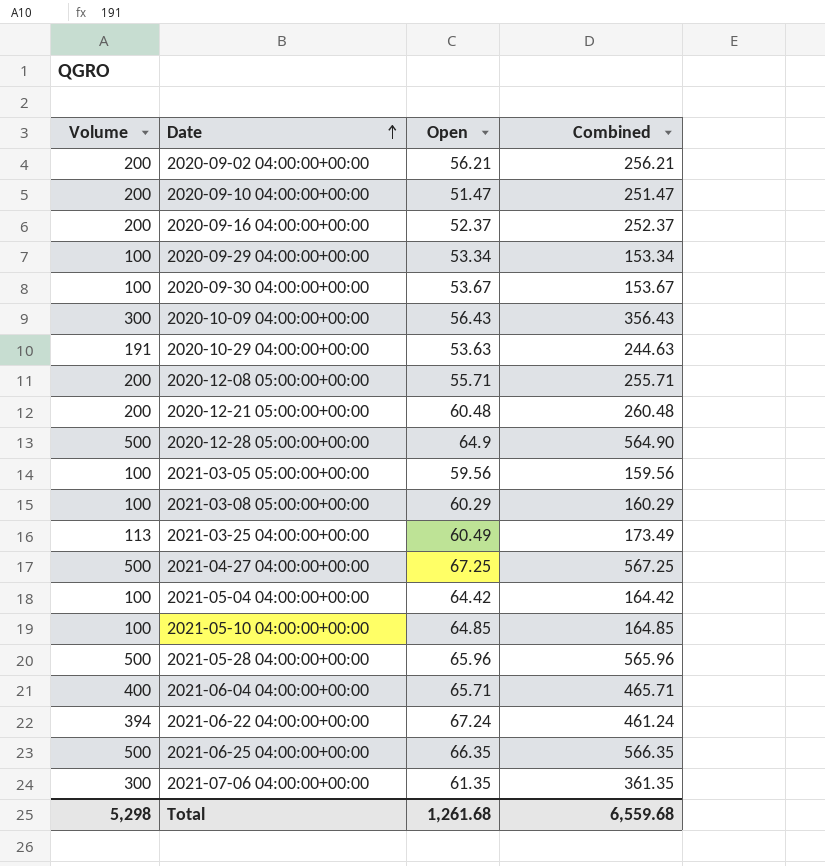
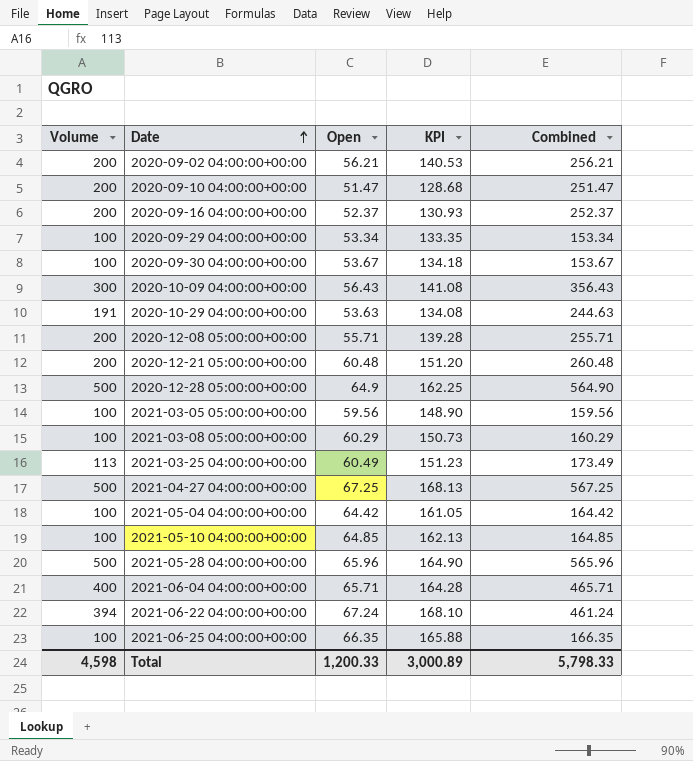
column KPI | formula: none -> [Open] * 2.5
row 2021-07-06 04:00:00+00:00: 300 | 61.35 | 361.35 -> none
2021-06-25 04:00:00+00:00 | Volume: 500 -> 100
2021-06-25 04:00:00+00:00 | Combined: 566.35 -> 166.35
Total | Volume: 5,298 -> 4,598
Total | Open: 1,261.68 -> 1,200.33
Total | Combined: 6,559.68 -> 5,798.33

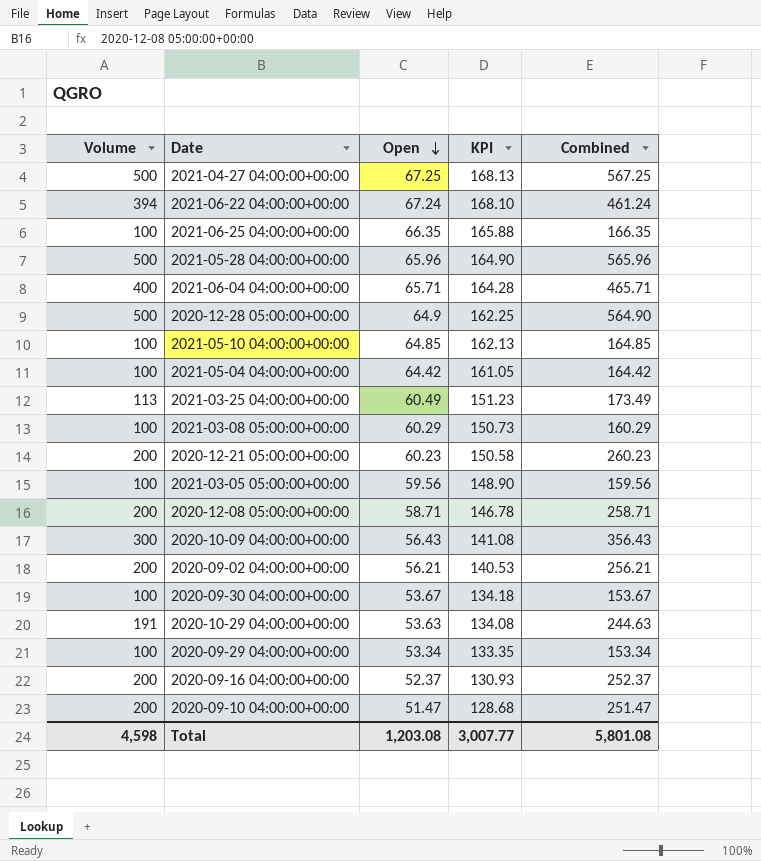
row order: Date ascending -> Open descending
2020-12-21 05:00:00+00:00 | Open: 60.48 -> 60.23
2020-12-21 05:00:00+00:00 | KPI: 151.20 -> 150.58
2020-12-21 05:00:00+00:00 | Combined: 260.48 -> 260.23
2020-12-08 05:00:00+00:00 | Open: 55.71 -> 58.71
2020-12-08 05:00:00+00:00 | KPI: 139.28 -> 146.78
2020-12-08 05:00:00+00:00 | Combined: 255.71 -> 258.71
Total | Open: 1,200.33 -> 1,203.08
Total | KPI: 3,000.89 -> 3,007.77
Total | Combined: 5,798.33 -> 5,801.08

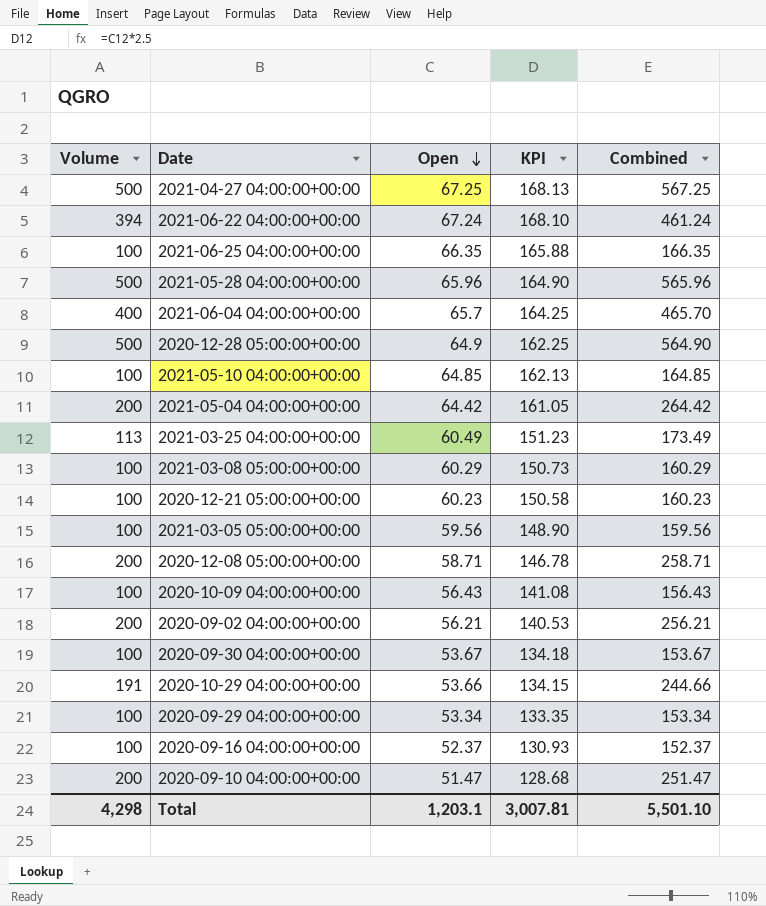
2021-06-04 04:00:00+00:00 | Open: 65.71 -> 65.7
2021-06-04 04:00:00+00:00 | KPI: 164.28 -> 164.25
2021-06-04 04:00:00+00:00 | Combined: 465.71 -> 465.70
2021-05-04 04:00:00+00:00 | Volume: 100 -> 200
2021-05-04 04:00:00+00:00 | Combined: 164.42 -> 264.42
2020-12-21 05:00:00+00:00 | Volume: 200 -> 100
2020-12-21 05:00:00+00:00 | Combined: 260.23 -> 160.23
2020-10-09 04:00:00+00:00 | Volume: 300 -> 100
2020-10-09 04:00:00+00:00 | Combined: 356.43 -> 156.43
2020-10-29 04:00:00+00:00 | Open: 53.63 -> 53.66
2020-10-29 04:00:00+00:00 | KPI: 134.08 -> 134.15
2020-10-29 04:00:00+00:00 | Combined: 244.63 -> 244.66
2020-09-16 04:00:00+00:00 | Volume: 200 -> 100
2020-09-16 04:00:00+00:00 | Combined: 252.37 -> 152.37
Total | Volume: 4,598 -> 4,298
Total | Open: 1,203.08 -> 1,203.1
Total | KPI: 3,007.77 -> 3,007.81
Total | Combined: 5,801.08 -> 5,501.10

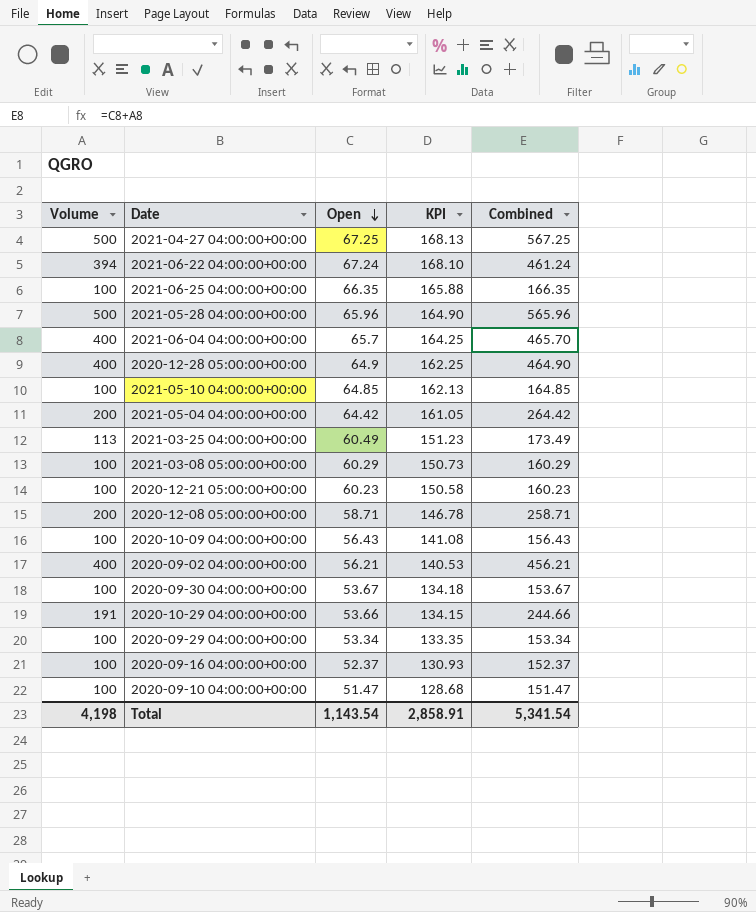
row 2021-03-05 05:00:00+00:00: 100 | 59.56 | 148.90 | 159.56 -> none
2020-12-28 05:00:00+00:00 | Volume: 500 -> 400
2020-12-28 05:00:00+00:00 | Combined: 564.90 -> 464.90
2020-09-02 04:00:00+00:00 | Volume: 200 -> 400
2020-09-02 04:00:00+00:00 | Combined: 256.21 -> 456.21
2020-09-10 04:00:00+00:00 | Volume: 200 -> 100
2020-09-10 04:00:00+00:00 | Combined: 251.47 -> 151.47
Total | Volume: 4,298 -> 4,198
Total | Open: 1,203.1 -> 1,143.54
Total | KPI: 3,007.81 -> 2,858.91
Total | Combined: 5,501.10 -> 5,341.54

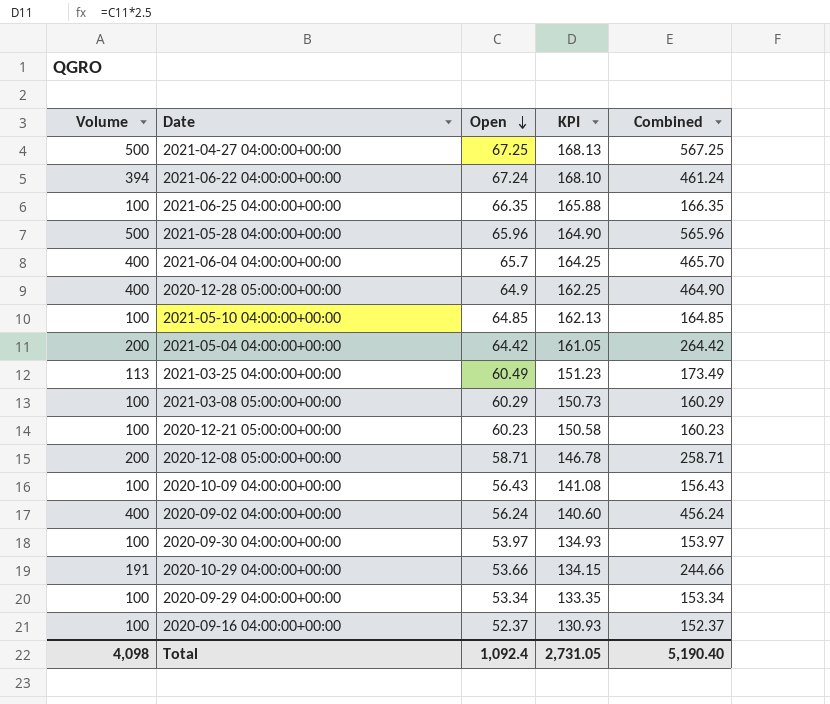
row 2020-09-10 04:00:00+00:00: 100 | 51.47 | 128.68 | 151.47 -> none
2020-09-02 04:00:00+00:00 | Open: 56.21 -> 56.24
2020-09-02 04:00:00+00:00 | KPI: 140.53 -> 140.60
2020-09-02 04:00:00+00:00 | Combined: 456.21 -> 456.24
2020-09-30 04:00:00+00:00 | Open: 53.67 -> 53.97
2020-09-30 04:00:00+00:00 | KPI: 134.18 -> 134.93
2020-09-30 04:00:00+00:00 | Combined: 153.67 -> 153.97
Total | Volume: 4,198 -> 4,098
Total | Open: 1,143.54 -> 1,092.4
Total | KPI: 2,858.91 -> 2,731.05
Total | Combined: 5,341.54 -> 5,190.40

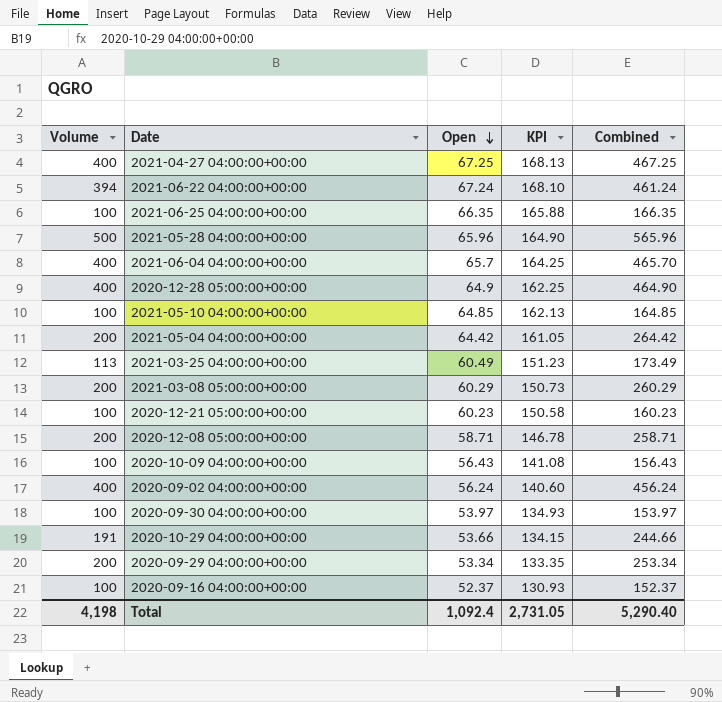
2021-04-27 04:00:00+00:00 | Volume: 500 -> 400
2021-04-27 04:00:00+00:00 | Combined: 567.25 -> 467.25
2021-03-08 05:00:00+00:00 | Volume: 100 -> 200
2021-03-08 05:00:00+00:00 | Combined: 160.29 -> 260.29
2020-09-29 04:00:00+00:00 | Volume: 100 -> 200
2020-09-29 04:00:00+00:00 | Combined: 153.34 -> 253.34
Total | Volume: 4,098 -> 4,198
Total | Combined: 5,190.40 -> 5,290.40

